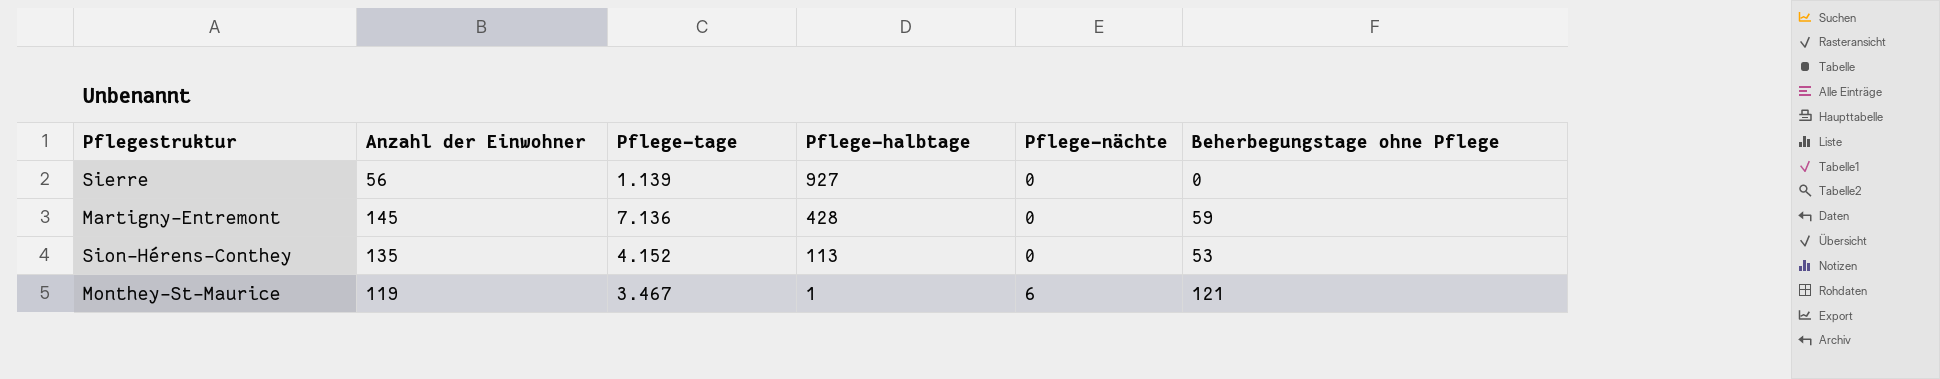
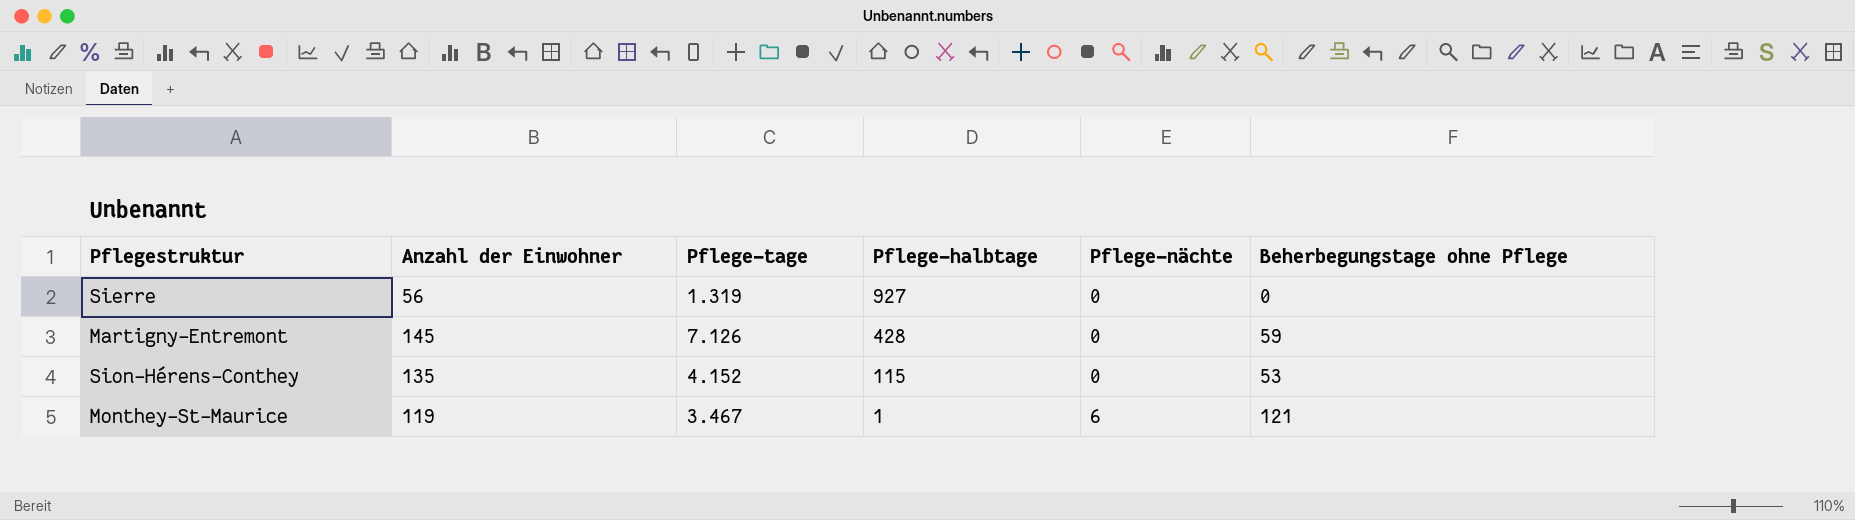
Sierre | Pflege-tage: 1.139 -> 1.319
Martigny-Entremont | Pflege-tage: 7.136 -> 7.126
Sion-Hérens-Conthey | Pflege-halbtage: 113 -> 115

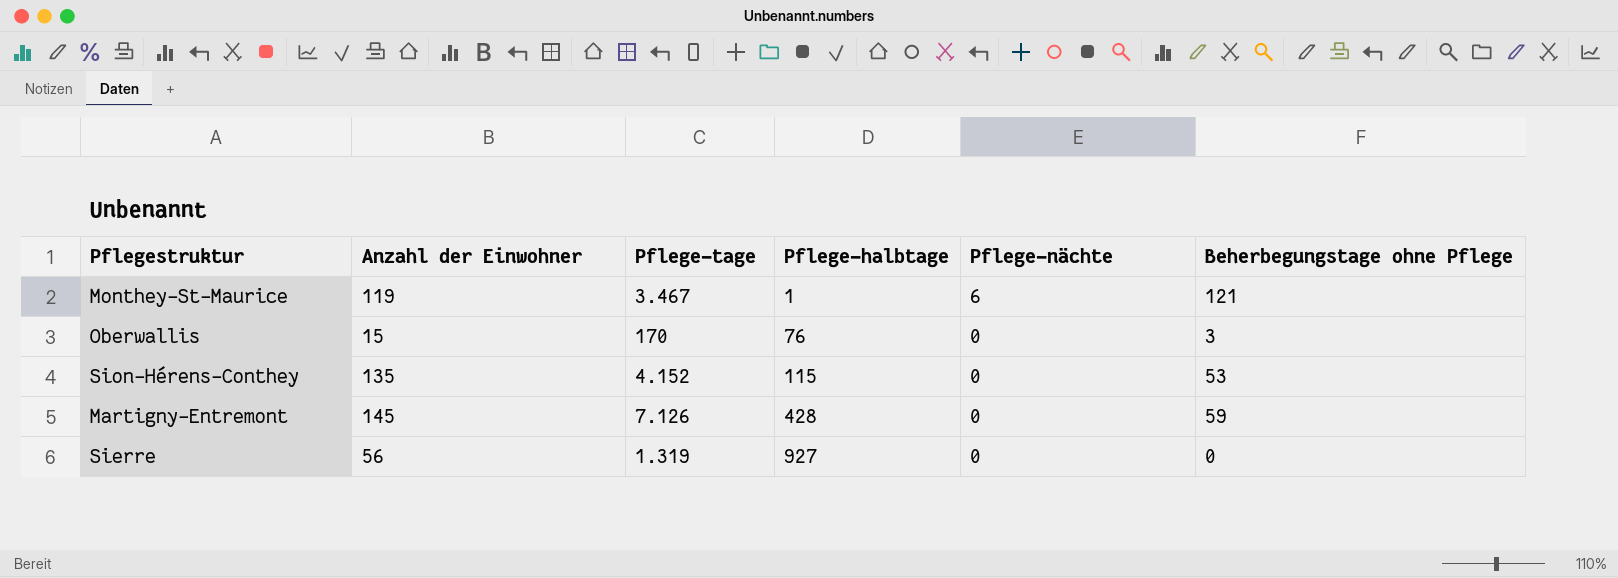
row order: Pflege-halbtage descending -> Pflege-halbtage ascending
row Oberwallis: none -> 15 | 170 | 76 | 0 | 3

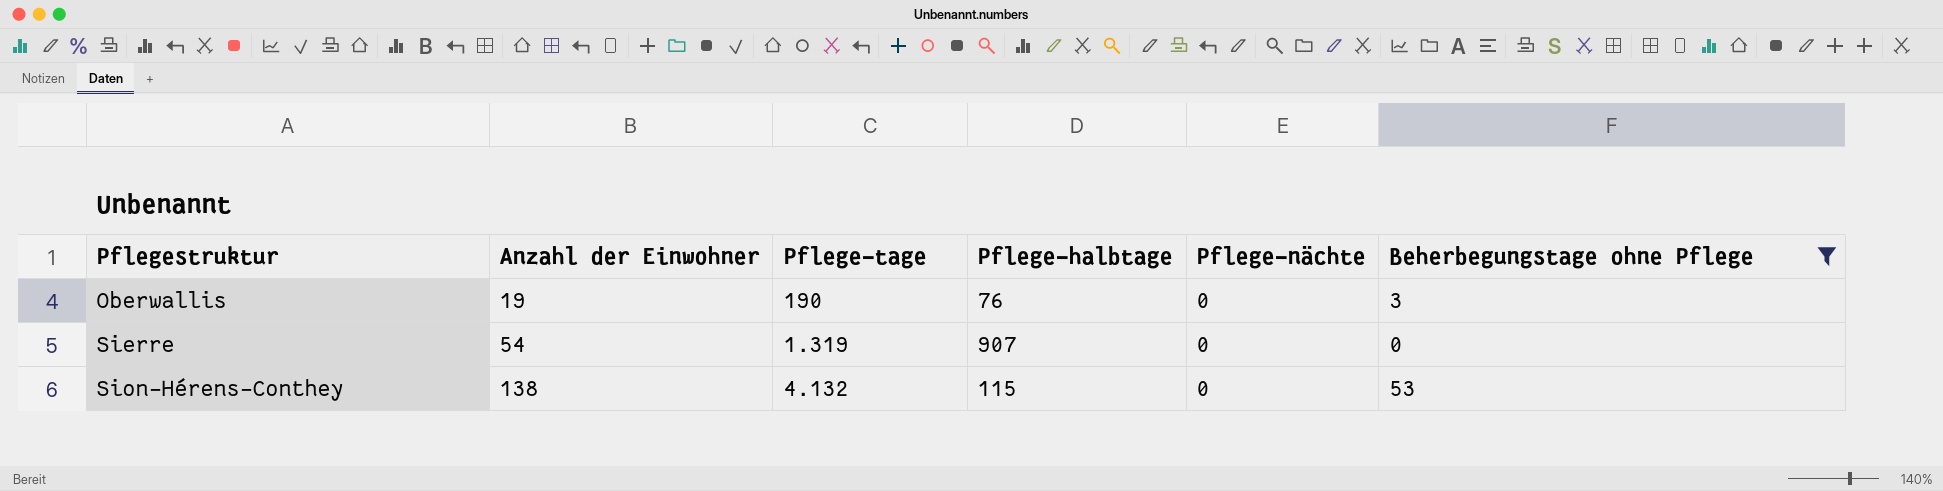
filter: none -> Beherbegungstage ohne Pflege <= 53
row order: Pflege-halbtage ascending -> Pflegestruktur ascending
Oberwallis | Anzahl der Einwohner: 15 -> 19
Oberwallis | Pflege-tage: 170 -> 190
Sierre | Anzahl der Einwohner: 56 -> 54
Sierre | Pflege-halbtage: 927 -> 907
Sion-Hérens-Conthey | Anzahl der Einwohner: 135 -> 138
Sion-Hérens-Conthey | Pflege-tage: 4.152 -> 4.132

